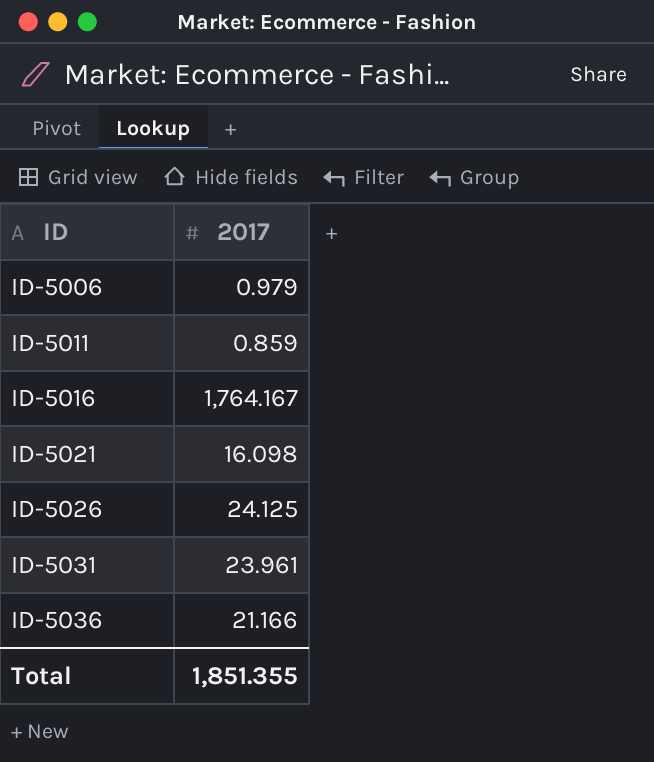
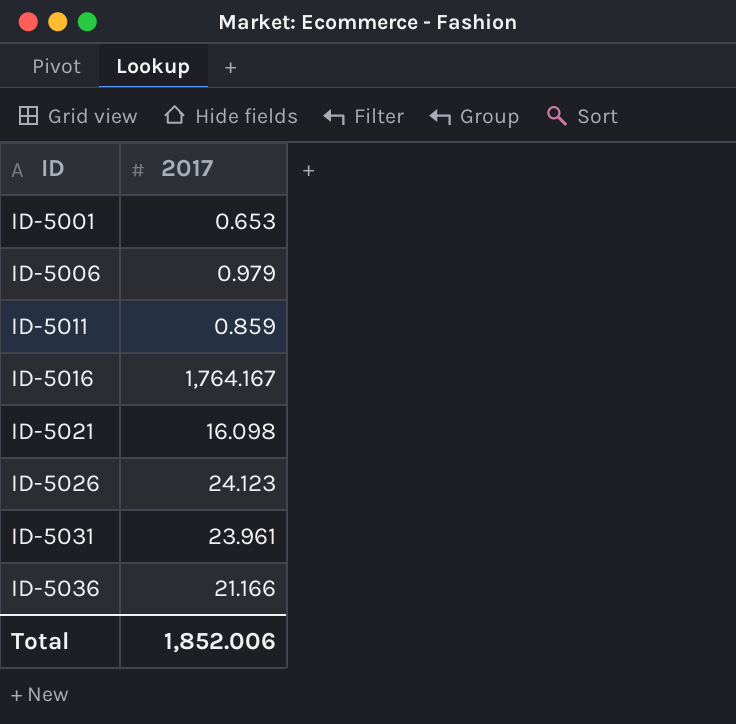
row ID-5001: none -> 0.653
ID-5026 | 2017: 24.125 -> 24.123
Total | 2017: 1,851.355 -> 1,852.006

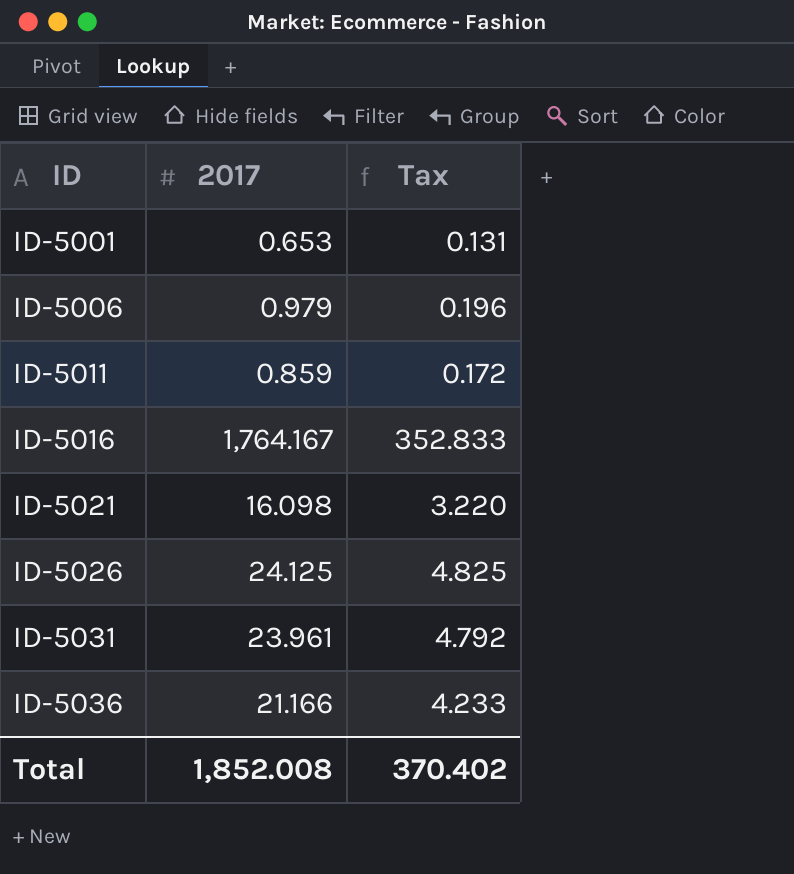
column Tax | formula: none -> [2017] * 0.2
ID-5026 | 2017: 24.123 -> 24.125
Total | 2017: 1,852.006 -> 1,852.008

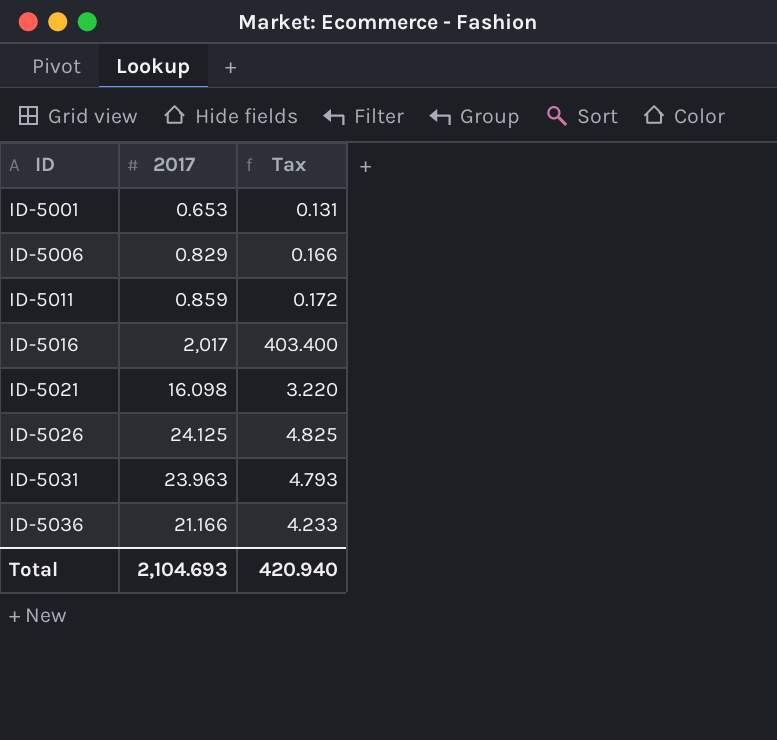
ID-5006 | 2017: 0.979 -> 0.829
ID-5006 | Tax: 0.196 -> 0.166
ID-5016 | 2017: 1,764.167 -> 2,017
ID-5016 | Tax: 352.833 -> 403.400
ID-5031 | 2017: 23.961 -> 23.963
ID-5031 | Tax: 4.792 -> 4.793
Total | 2017: 1,852.008 -> 2,104.693
Total | Tax: 370.402 -> 420.940

